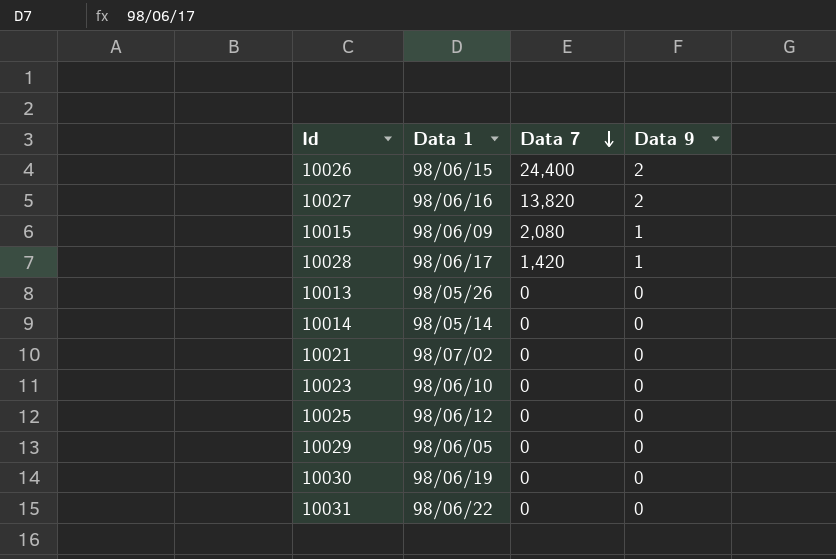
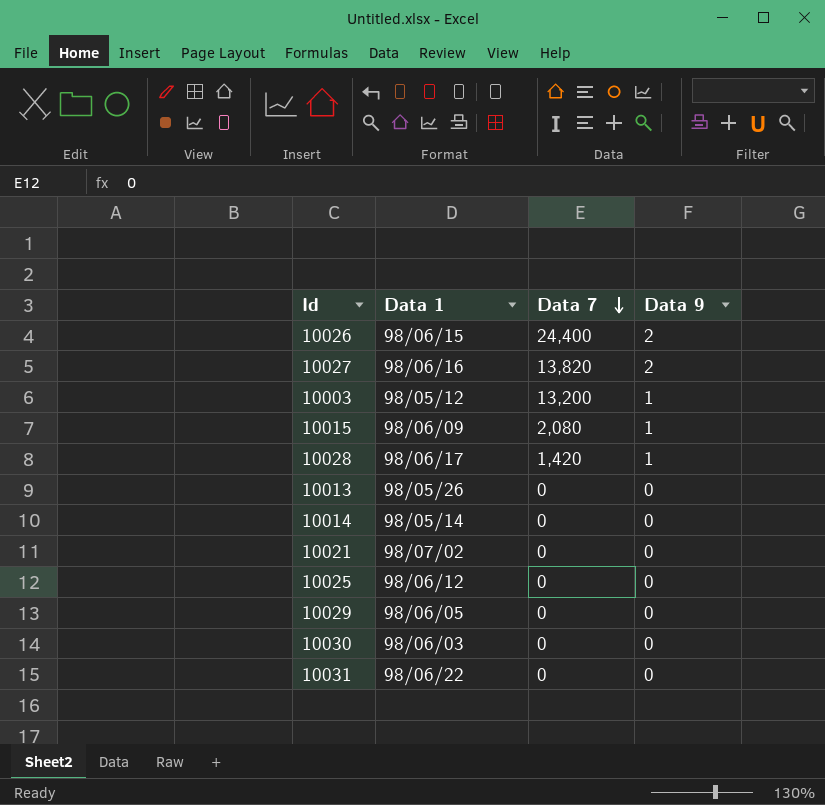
row 10023: 98/06/10 | 0 | 0 -> none
row 10003: none -> 98/05/12 | 13,200 | 1
10030 | Data 1: 98/06/19 -> 98/06/03

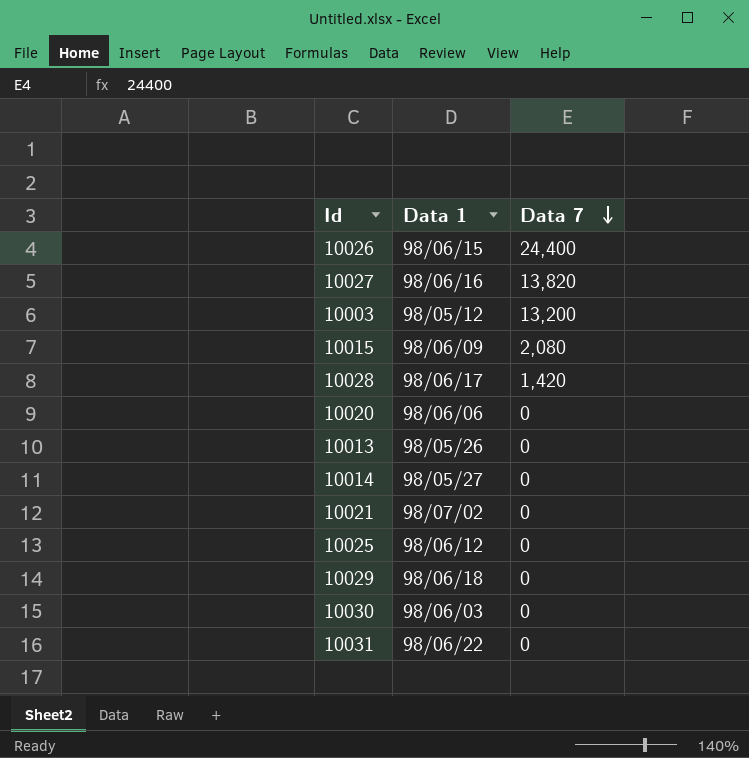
column Data 9 | position: 4 -> none
row 10020: none -> 98/06/06 | 0
10014 | Data 1: 98/05/14 -> 98/05/27
10029 | Data 1: 98/06/05 -> 98/06/18

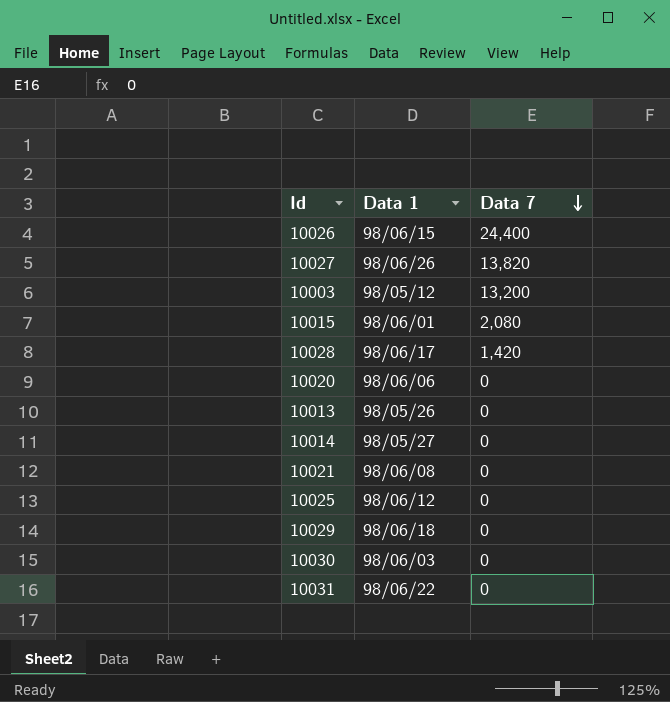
10027 | Data 1: 98/06/16 -> 98/06/26
10015 | Data 1: 98/06/09 -> 98/06/01
10021 | Data 1: 98/07/02 -> 98/06/08

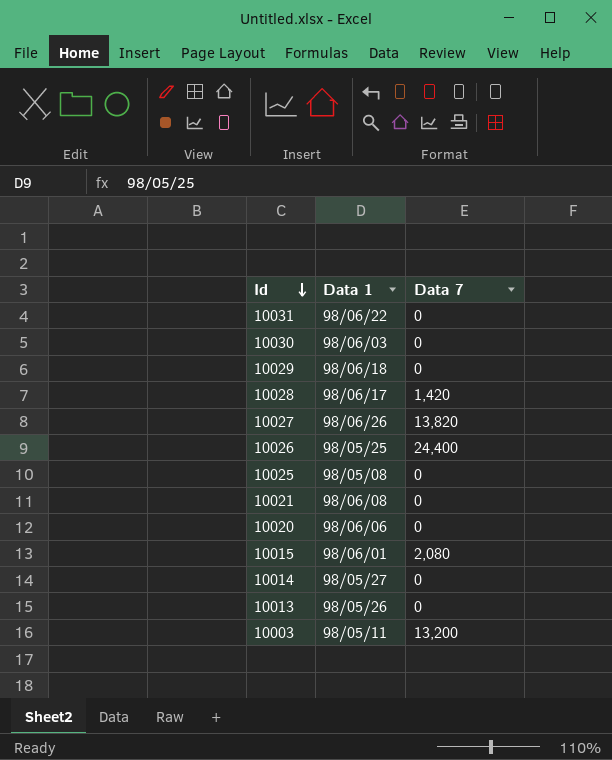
row order: Data 7 descending -> Id descending
10026 | Data 1: 98/06/15 -> 98/05/25
10025 | Data 1: 98/06/12 -> 98/05/08
10003 | Data 1: 98/05/12 -> 98/05/11

